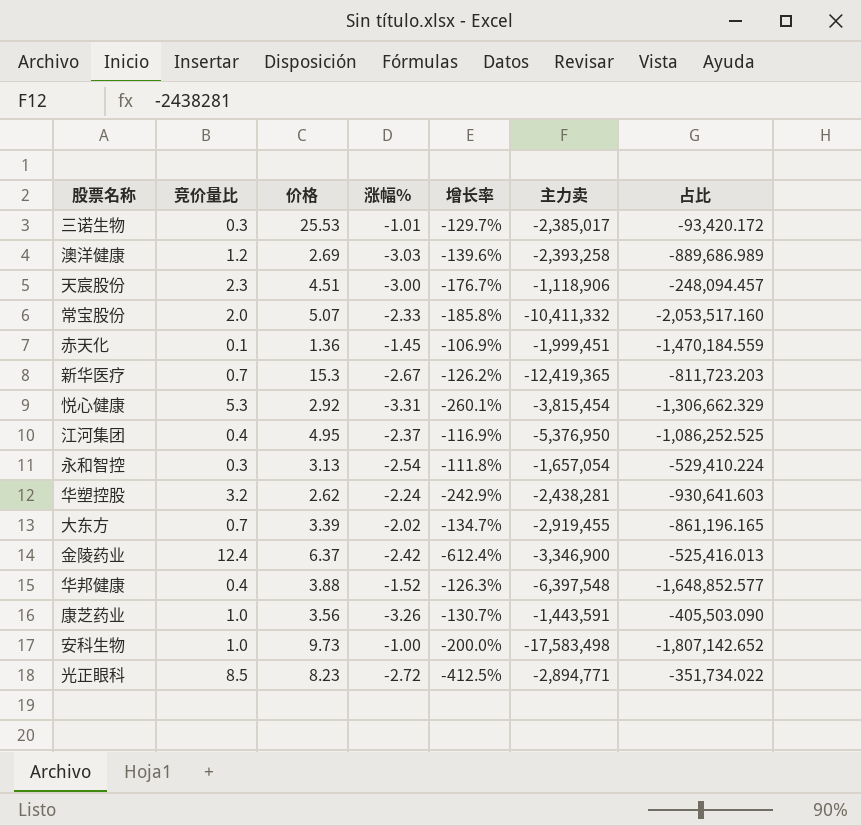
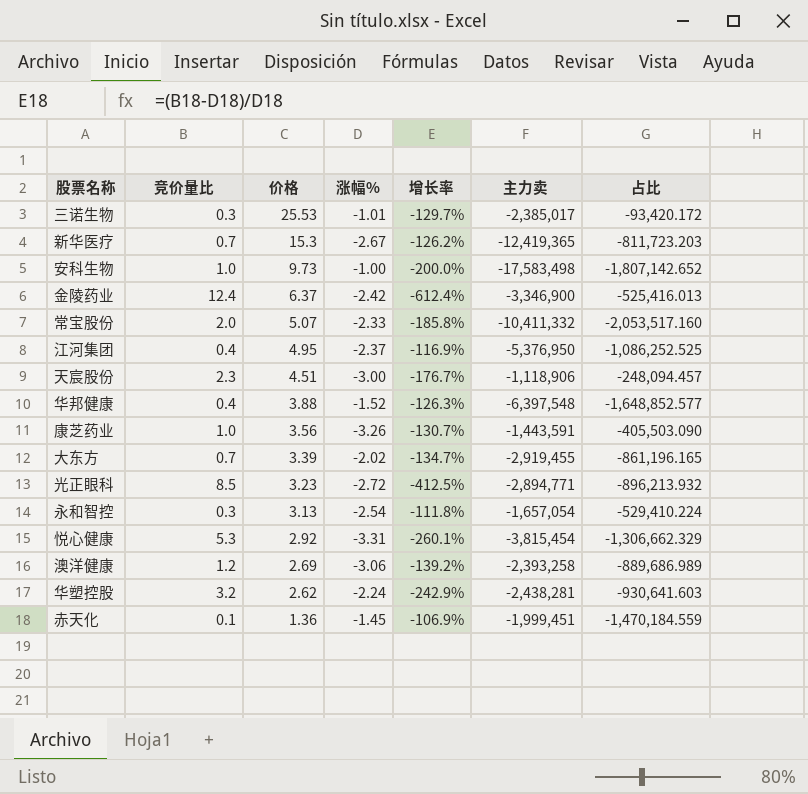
row order: none -> 价格 descending
光正眼科 | 价格: 8.23 -> 3.23
光正眼科 | 占比: -351,734.022 -> -896,213.932
澳洋健康 | 涨幅%: -3.03 -> -3.06
澳洋健康 | 增长率: -139.6% -> -139.2%

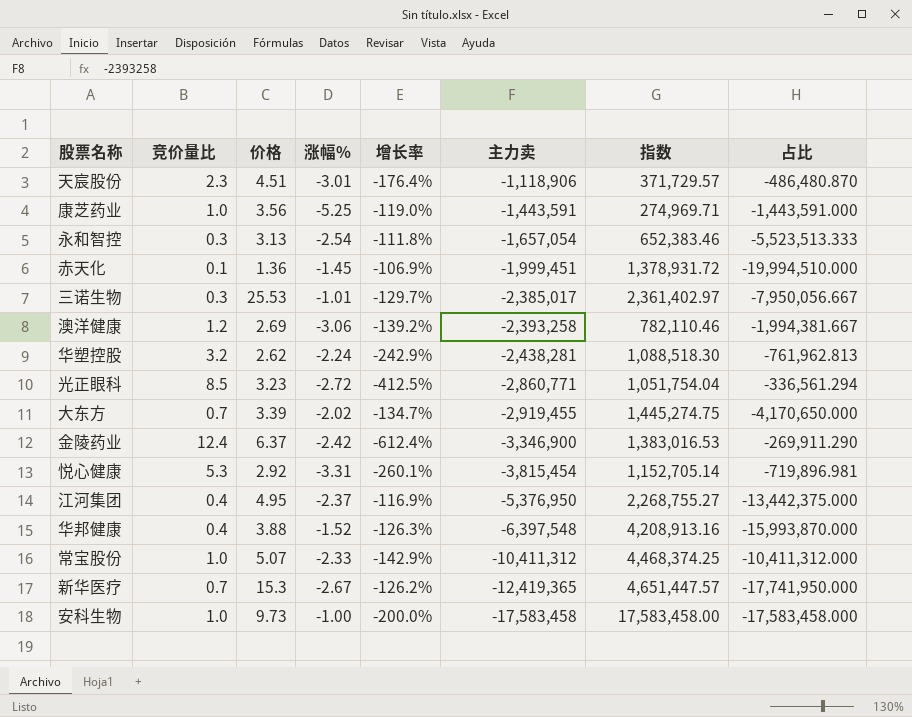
row order: 价格 descending -> 主力卖 descending
column 指数 | formula: none -> [主力卖] / [涨幅%]
column 占比 | formula: [主力卖] / [价格] -> [主力卖] / [竞价量比]
天宸股份 | 涨幅%: -3.00 -> -3.01
天宸股份 | 增长率: -176.7% -> -176.4%
康芝药业 | 涨幅%: -3.26 -> -5.25
康芝药业 | 增长率: -130.7% -> -119.0%
光正眼科 | 主力卖: -2,894,771 -> -2,860,771
常宝股份 | 竞价量比: 2.0 -> 1.0
常宝股份 | 增长率: -185.8% -> -142.9%
常宝股份 | 主力卖: -10,411,332 -> -10,411,312
安科生物 | 主力卖: -17,583,498 -> -17,583,458

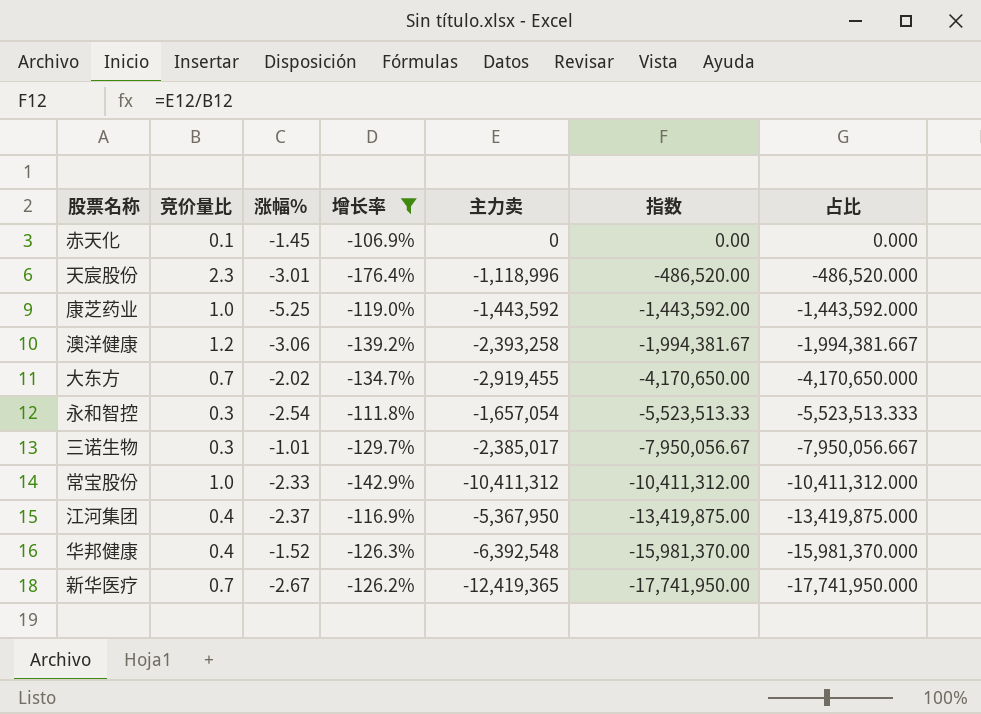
filter: none -> 增长率 >= -176.4%
row order: 主力卖 descending -> 指数 descending
column 价格 | position: 3 -> none
column 指数 | formula: [主力卖] / [涨幅%] -> [主力卖] / [竞价量比]
赤天化 | 主力卖: -1,999,451 -> 0
赤天化 | 占比: -19,994,510.000 -> 0.000
天宸股份 | 主力卖: -1,118,906 -> -1,118,996
天宸股份 | 占比: -486,480.870 -> -486,520.000
康芝药业 | 主力卖: -1,443,591 -> -1,443,592
康芝药业 | 占比: -1,443,591.000 -> -1,443,592.000
江河集团 | 主力卖: -5,376,950 -> -5,367,950
江河集团 | 占比: -13,442,375.000 -> -13,419,875.000
华邦健康 | 主力卖: -6,397,548 -> -6,392,548
华邦健康 | 占比: -15,993,870.000 -> -15,981,370.000

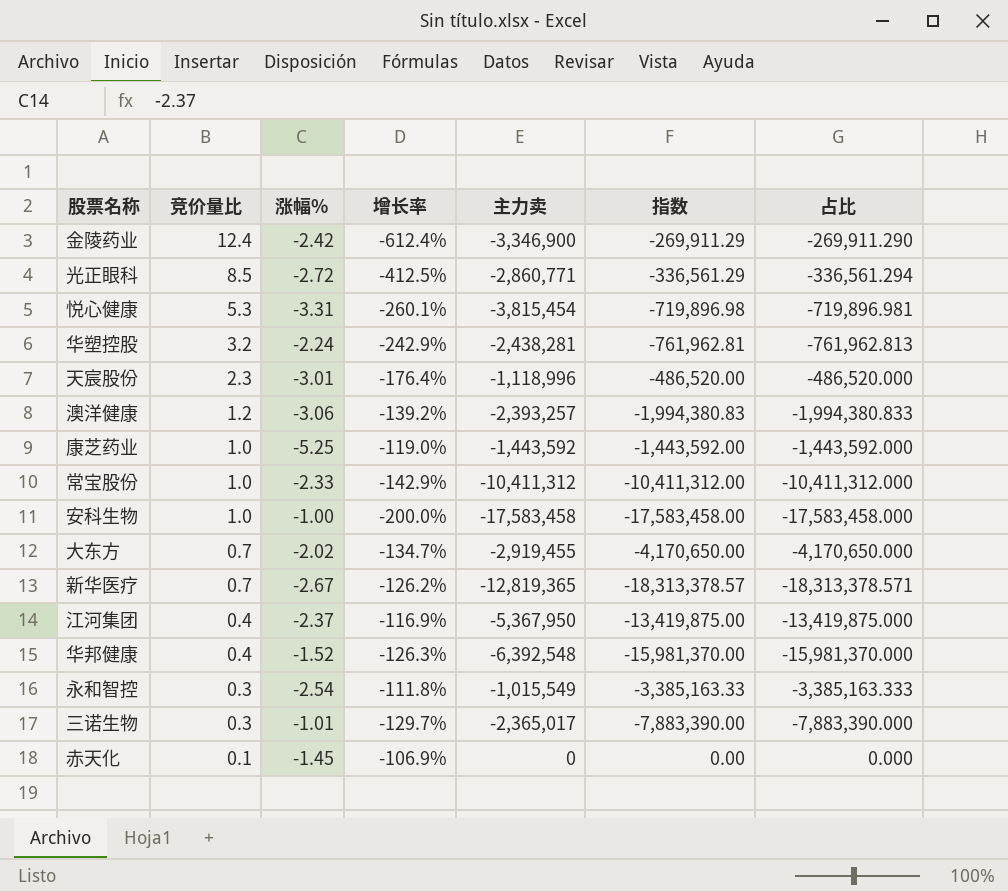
filter: 增长率 >= -176.4% -> none
row order: 指数 descending -> 竞价量比 descending
澳洋健康 | 主力卖: -2,393,258 -> -2,393,257
澳洋健康 | 指数: -1,994,381.67 -> -1,994,380.83
澳洋健康 | 占比: -1,994,381.667 -> -1,994,380.833
新华医疗 | 主力卖: -12,419,365 -> -12,819,365
新华医疗 | 指数: -17,741,950.00 -> -18,313,378.57
新华医疗 | 占比: -17,741,950.000 -> -18,313,378.571
永和智控 | 主力卖: -1,657,054 -> -1,015,549
永和智控 | 指数: -5,523,513.33 -> -3,385,163.33
永和智控 | 占比: -5,523,513.333 -> -3,385,163.333
三诺生物 | 主力卖: -2,385,017 -> -2,365,017
三诺生物 | 指数: -7,950,056.67 -> -7,883,390.00
三诺生物 | 占比: -7,950,056.667 -> -7,883,390.000

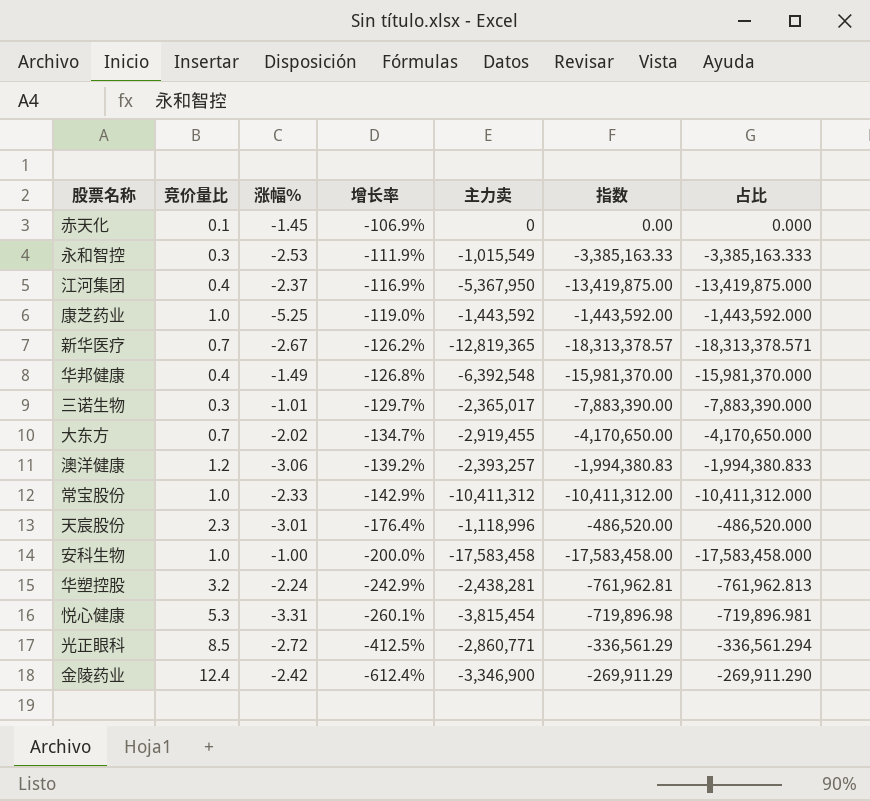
row order: 竞价量比 descending -> 增长率 descending
永和智控 | 涨幅%: -2.54 -> -2.53
永和智控 | 增长率: -111.8% -> -111.9%
华邦健康 | 涨幅%: -1.52 -> -1.49
华邦健康 | 增长率: -126.3% -> -126.8%

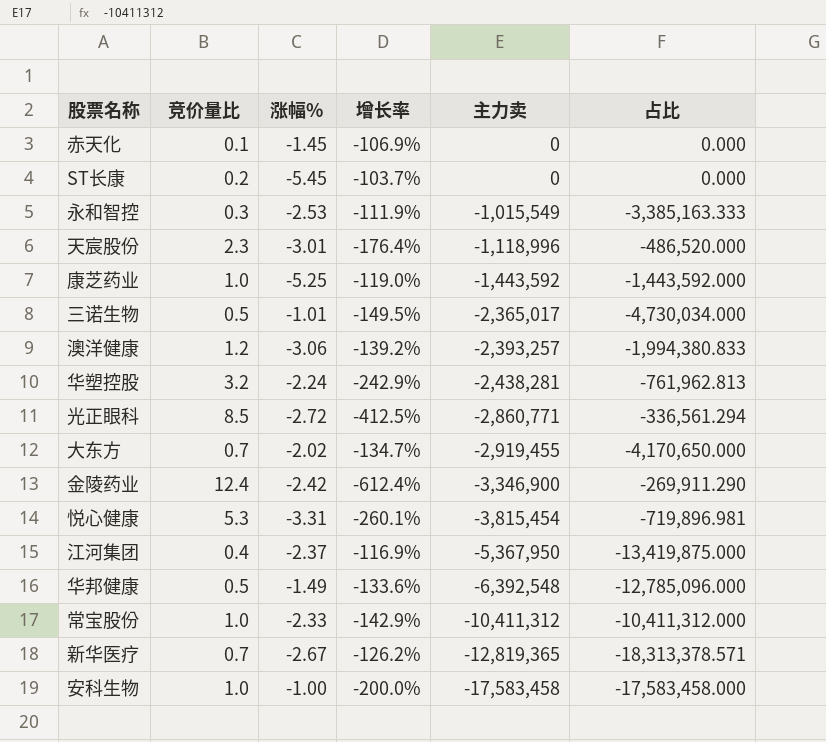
row order: 增长率 descending -> 主力卖 descending
column 指数 | formula: [主力卖] / [竞价量比] -> none
row ST长康: none -> 0.2 | -5.45 | -103.7% | 0 | 0.000
三诺生物 | 竞价量比: 0.3 -> 0.5
三诺生物 | 增长率: -129.7% -> -149.5%
三诺生物 | 占比: -7,883,390.000 -> -4,730,034.000
华邦健康 | 竞价量比: 0.4 -> 0.5
华邦健康 | 增长率: -126.8% -> -133.6%
华邦健康 | 占比: -15,981,370.000 -> -12,785,096.000

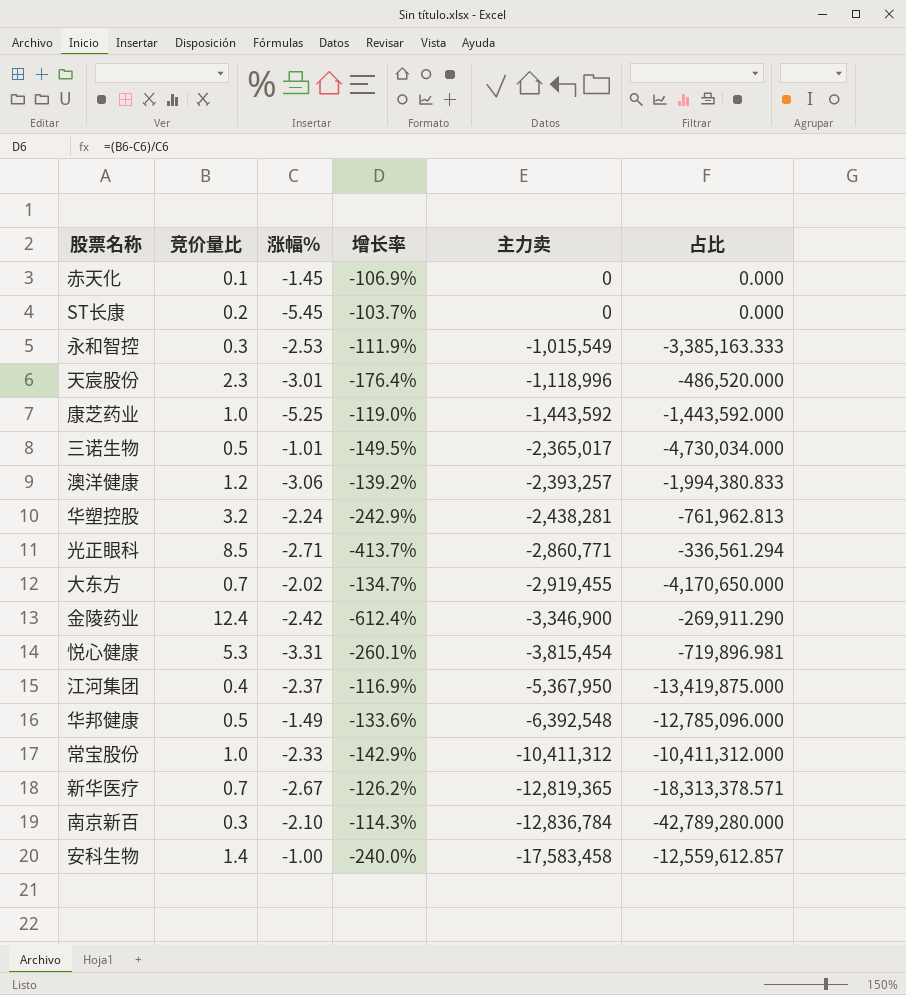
光正眼科 | 涨幅%: -2.72 -> -2.71
光正眼科 | 增长率: -412.5% -> -413.7%
row 南京新百: none -> 0.3 | -2.10 | -114.3% | -12,836,784 | -42,789,280.000
安科生物 | 竞价量比: 1.0 -> 1.4
安科生物 | 增长率: -200.0% -> -240.0%
安科生物 | 占比: -17,583,458.000 -> -12,559,612.857

